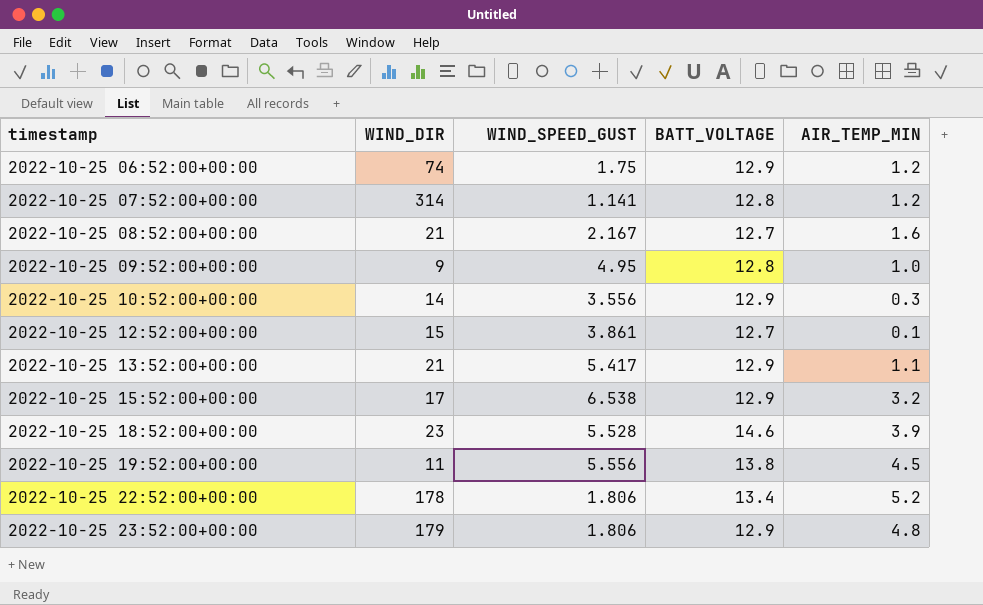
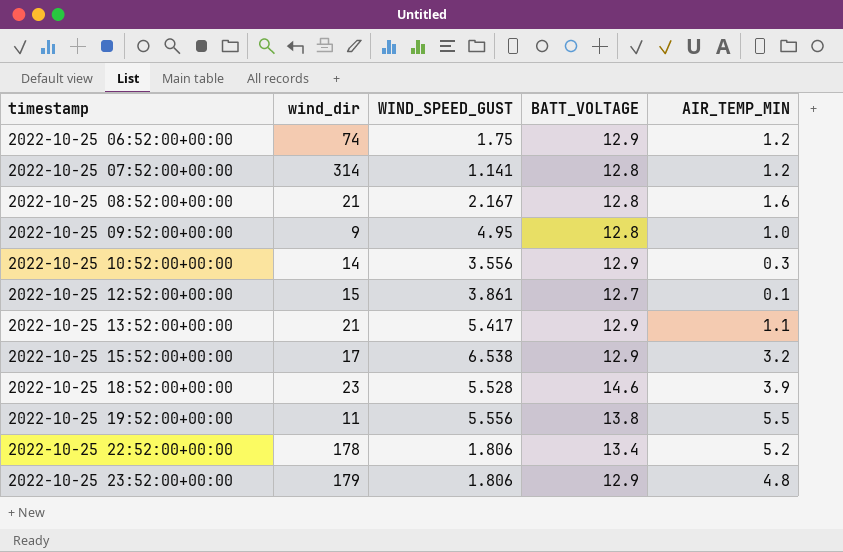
column name: WIND_DIR -> wind_dir
2022-10-25 08:52:00+00:00 | BATT_VOLTAGE: 12.7 -> 12.8
2022-10-25 19:52:00+00:00 | AIR_TEMP_MIN: 4.5 -> 5.5

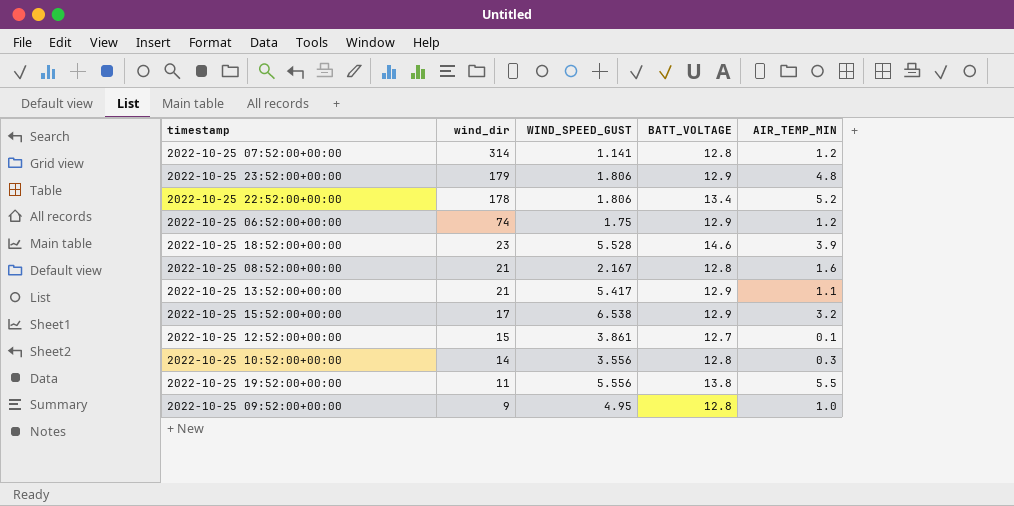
row order: timestamp ascending -> wind_dir descending
2022-10-25 10:52:00+00:00 | BATT_VOLTAGE: 12.9 -> 12.8

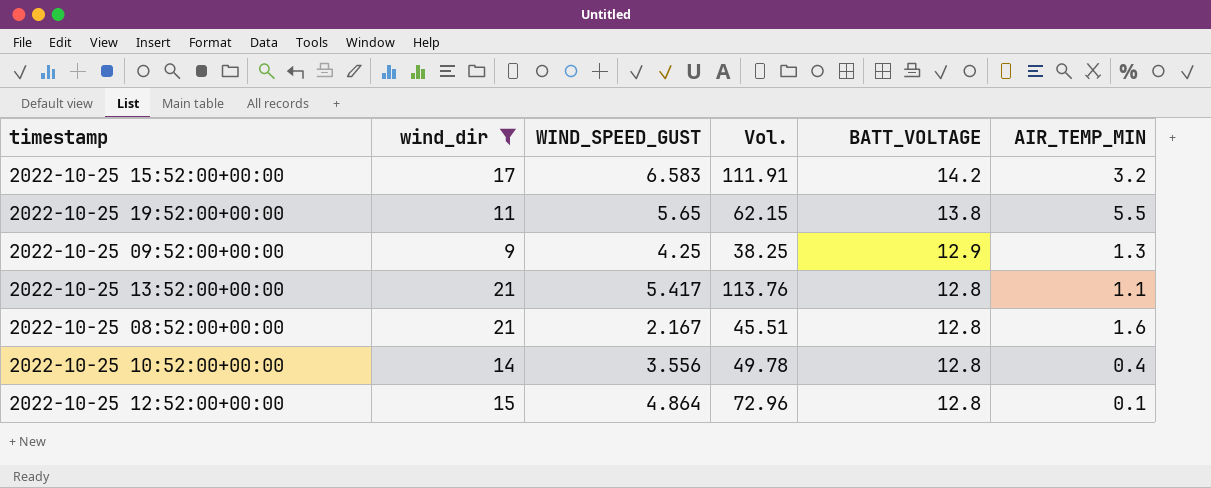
filter: none -> wind_dir <= 21
row order: wind_dir descending -> BATT_VOLTAGE descending
column Vol. | formula: none -> [wind_dir] * [WIND_SPEED_GUST]
2022-10-25 15:52:00+00:00 | WIND_SPEED_GUST: 6.538 -> 6.583
2022-10-25 15:52:00+00:00 | BATT_VOLTAGE: 12.9 -> 14.2
2022-10-25 19:52:00+00:00 | WIND_SPEED_GUST: 5.556 -> 5.65
2022-10-25 09:52:00+00:00 | WIND_SPEED_GUST: 4.95 -> 4.25
2022-10-25 09:52:00+00:00 | BATT_VOLTAGE: 12.8 -> 12.9
2022-10-25 09:52:00+00:00 | AIR_TEMP_MIN: 1.0 -> 1.3
2022-10-25 13:52:00+00:00 | BATT_VOLTAGE: 12.9 -> 12.8
2022-10-25 10:52:00+00:00 | AIR_TEMP_MIN: 0.3 -> 0.4
2022-10-25 12:52:00+00:00 | WIND_SPEED_GUST: 3.861 -> 4.864
2022-10-25 12:52:00+00:00 | BATT_VOLTAGE: 12.7 -> 12.8

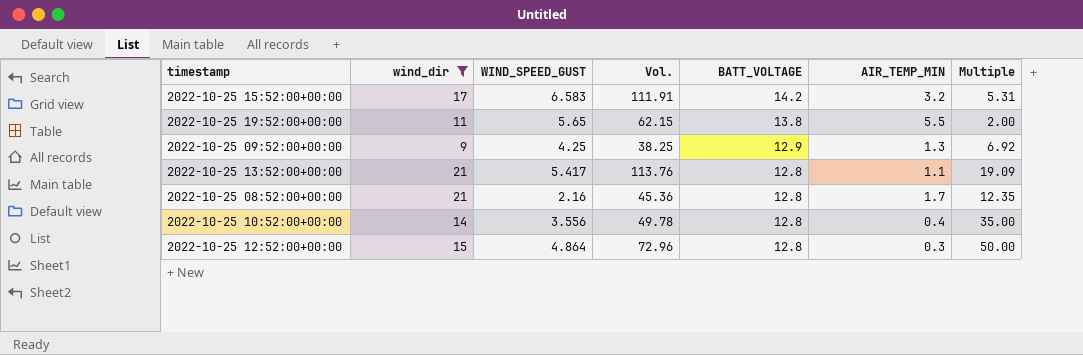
column Multiple | formula: none -> [wind_dir] / [AIR_TEMP_MIN]
2022-10-25 08:52:00+00:00 | WIND_SPEED_GUST: 2.167 -> 2.16
2022-10-25 08:52:00+00:00 | Vol.: 45.51 -> 45.36
2022-10-25 08:52:00+00:00 | AIR_TEMP_MIN: 1.6 -> 1.7
2022-10-25 12:52:00+00:00 | AIR_TEMP_MIN: 0.1 -> 0.3

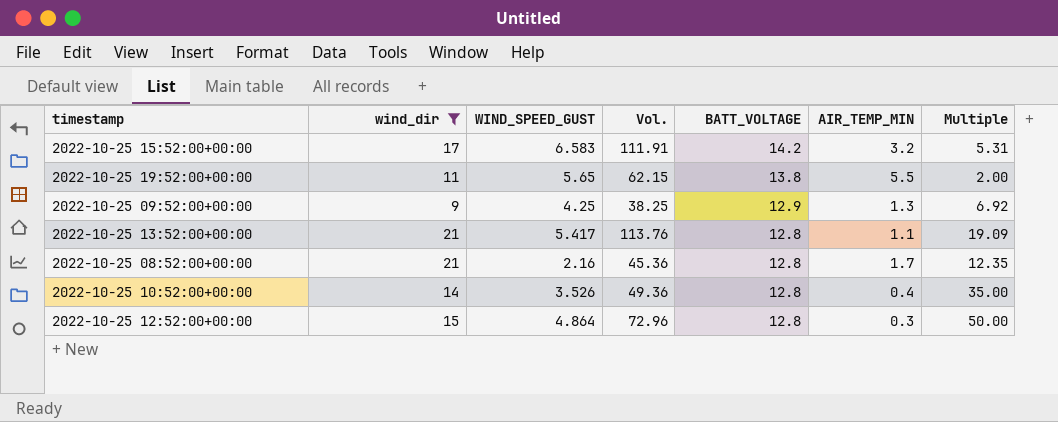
2022-10-25 10:52:00+00:00 | WIND_SPEED_GUST: 3.556 -> 3.526
2022-10-25 10:52:00+00:00 | Vol.: 49.78 -> 49.36

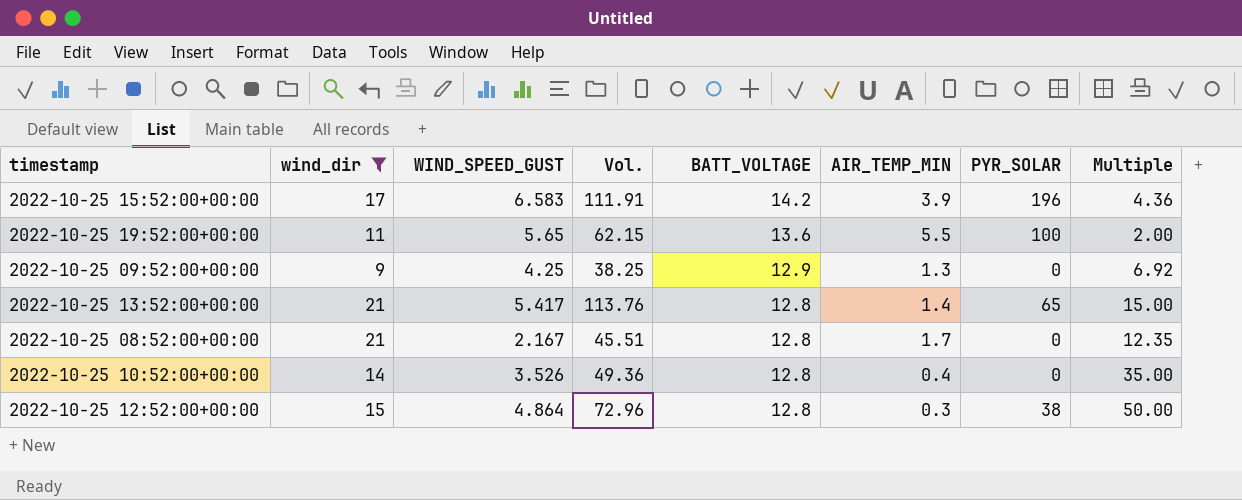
column PYR_SOLAR | position: none -> 7
2022-10-25 15:52:00+00:00 | AIR_TEMP_MIN: 3.2 -> 3.9
2022-10-25 15:52:00+00:00 | Multiple: 5.31 -> 4.36
2022-10-25 19:52:00+00:00 | BATT_VOLTAGE: 13.8 -> 13.6
2022-10-25 13:52:00+00:00 | AIR_TEMP_MIN: 1.1 -> 1.4
2022-10-25 13:52:00+00:00 | Multiple: 19.09 -> 15.00
2022-10-25 08:52:00+00:00 | WIND_SPEED_GUST: 2.16 -> 2.167
2022-10-25 08:52:00+00:00 | Vol.: 45.36 -> 45.51

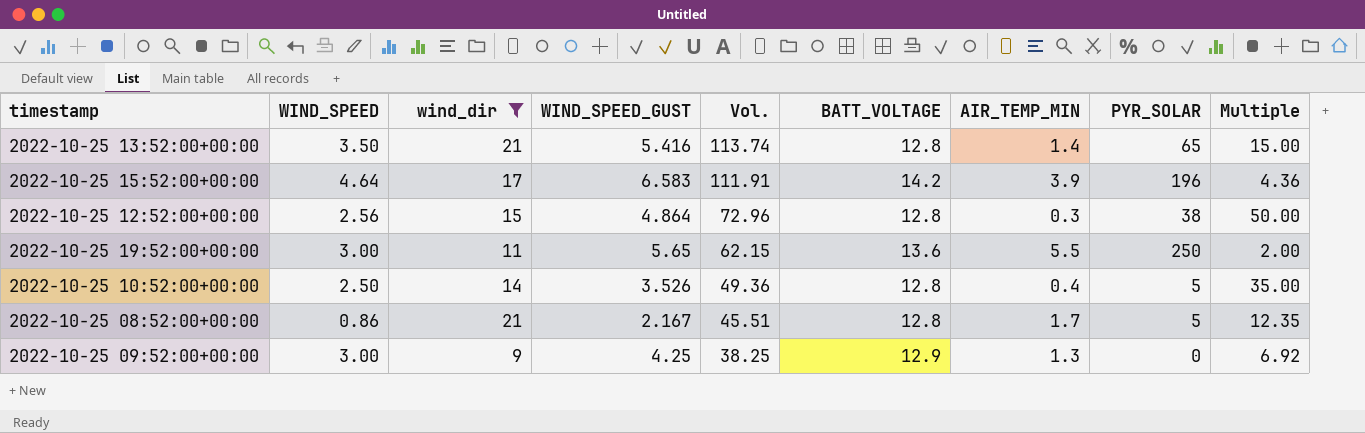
row order: BATT_VOLTAGE descending -> Vol. descending
column WIND_SPEED | position: none -> 2
2022-10-25 13:52:00+00:00 | WIND_SPEED_GUST: 5.417 -> 5.416
2022-10-25 13:52:00+00:00 | Vol.: 113.76 -> 113.74
2022-10-25 19:52:00+00:00 | PYR_SOLAR: 100 -> 250
2022-10-25 10:52:00+00:00 | PYR_SOLAR: 0 -> 5
2022-10-25 08:52:00+00:00 | PYR_SOLAR: 0 -> 5

